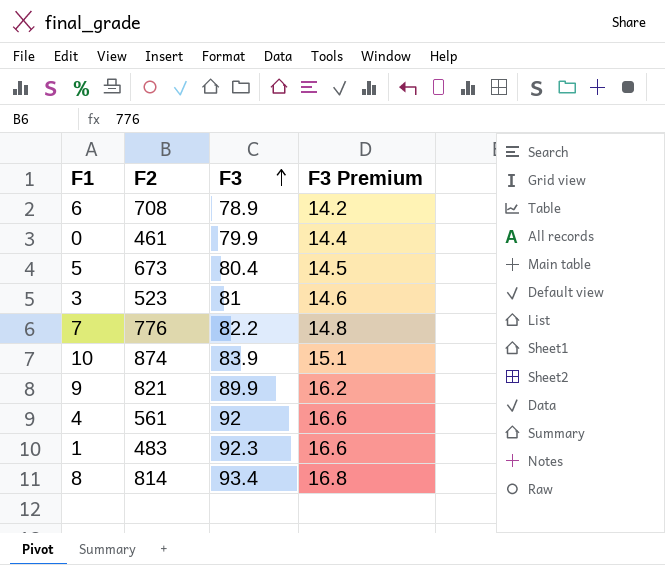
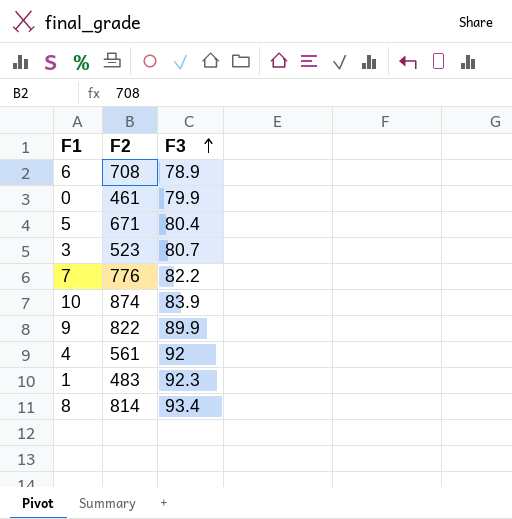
column F3 Premium | formula: [F3] * 0.18 -> none
5 | F2: 673 -> 671
3 | F3: 81 -> 80.7
9 | F2: 821 -> 822

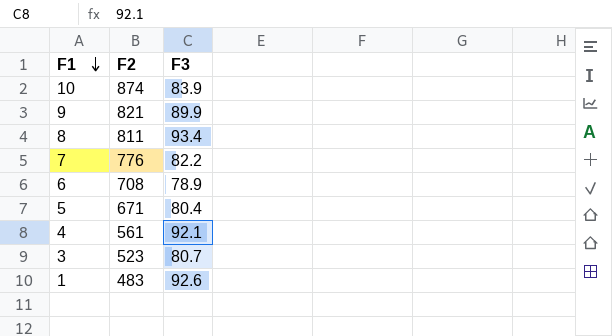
row order: F3 ascending -> F1 descending
row 0: 461 | 79.9 -> none
9 | F2: 822 -> 821
8 | F2: 814 -> 811
4 | F3: 92 -> 92.1
1 | F3: 92.3 -> 92.6

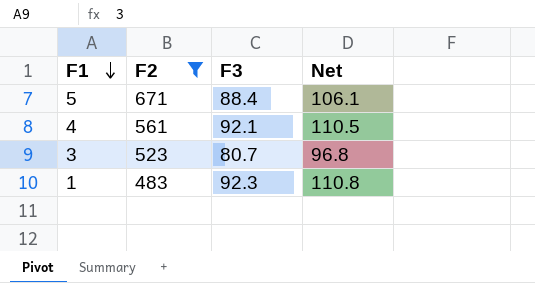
filter: none -> F2 <= 671
column Net | formula: none -> [F3] * 1.2
5 | F3: 80.4 -> 88.4
1 | F3: 92.6 -> 92.3

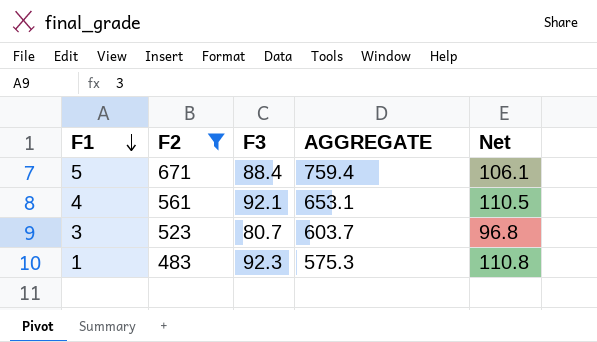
column AGGREGATE | formula: none -> [F2] + [F3]

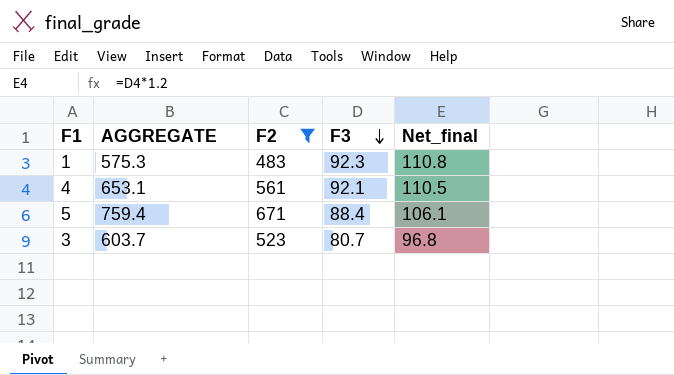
row order: F1 descending -> F3 descending
column AGGREGATE | position: 4 -> 2
column name: Net -> Net_final

